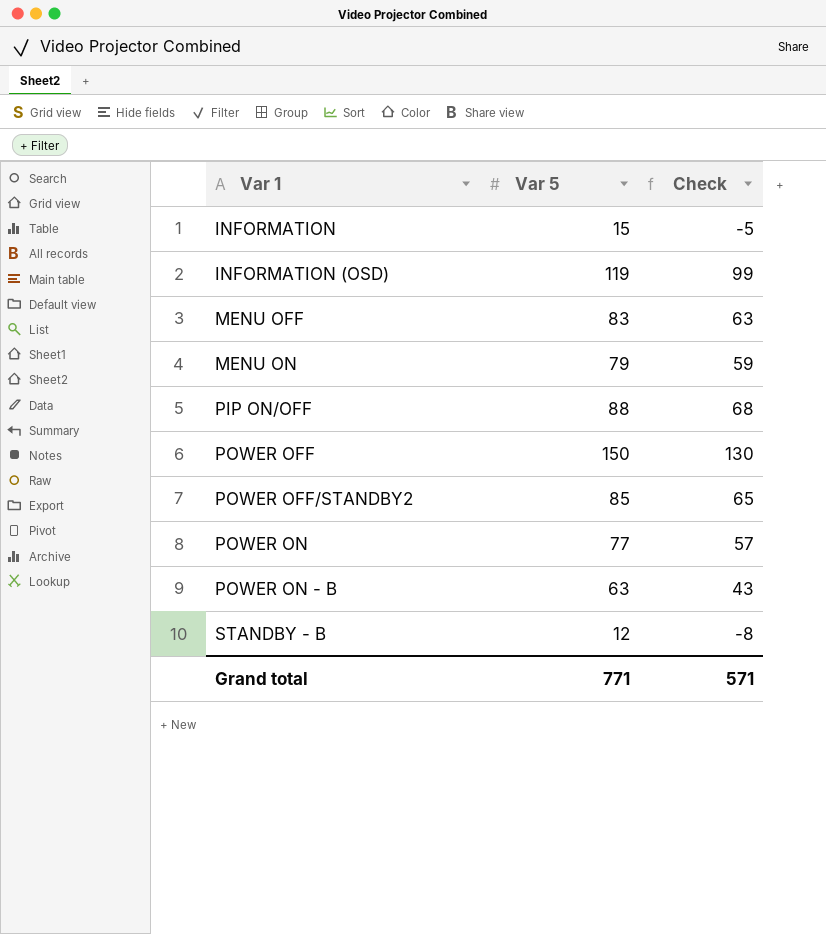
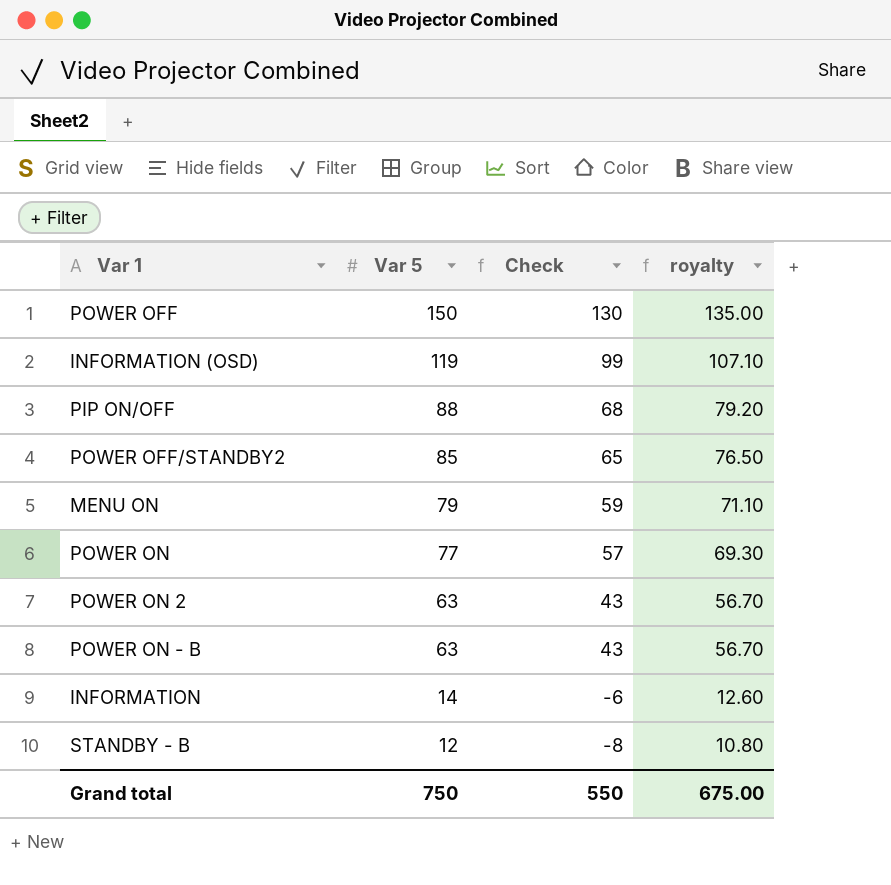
row order: Var 1 ascending -> Var 5 descending
column royalty | formula: none -> [Var 5] * 0.9
row MENU OFF: 83 | 63 -> none
row POWER ON 2: none -> 63 | 43 | 56.70
INFORMATION | Var 5: 15 -> 14
INFORMATION | Check: -5 -> -6
Grand total | Var 5: 771 -> 750
Grand total | Check: 571 -> 550

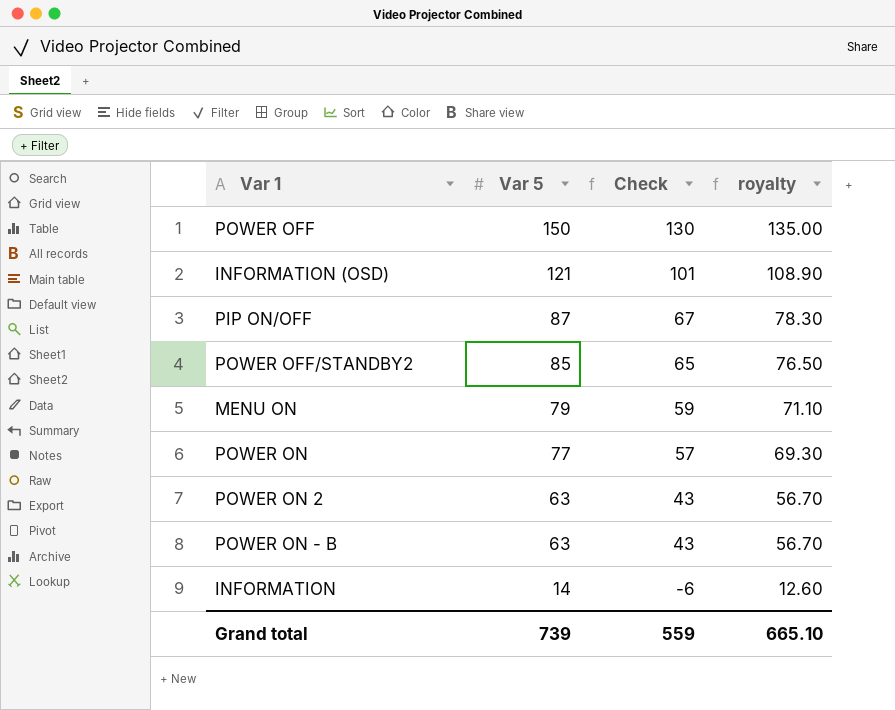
row STANDBY - B: 12 | -8 | 10.80 -> none
INFORMATION (OSD) | Var 5: 119 -> 121
INFORMATION (OSD) | Check: 99 -> 101
INFORMATION (OSD) | royalty: 107.10 -> 108.90
PIP ON/OFF | Var 5: 88 -> 87
PIP ON/OFF | Check: 68 -> 67
PIP ON/OFF | royalty: 79.20 -> 78.30
Grand total | Var 5: 750 -> 739
Grand total | Check: 550 -> 559
Grand total | royalty: 675.00 -> 665.10

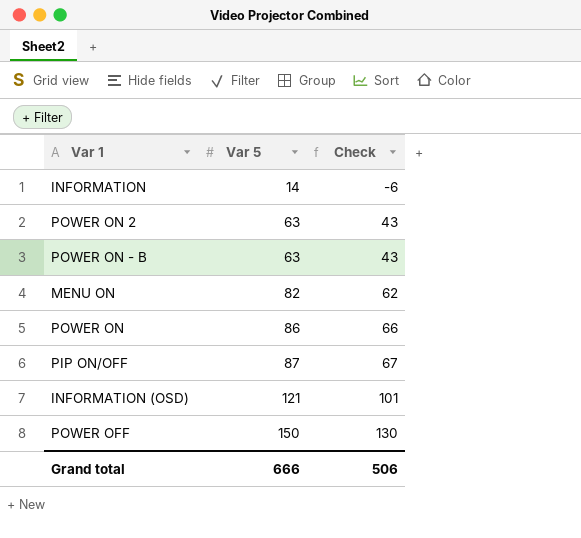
row order: Var 5 descending -> Var 5 ascending
column royalty | formula: [Var 5] * 0.9 -> none
row POWER OFF/STANDBY2: 85 | 65 | 76.50 -> none
MENU ON | Var 5: 79 -> 82
MENU ON | Check: 59 -> 62
POWER ON | Var 5: 77 -> 86
POWER ON | Check: 57 -> 66
Grand total | Var 5: 739 -> 666
Grand total | Check: 559 -> 506

